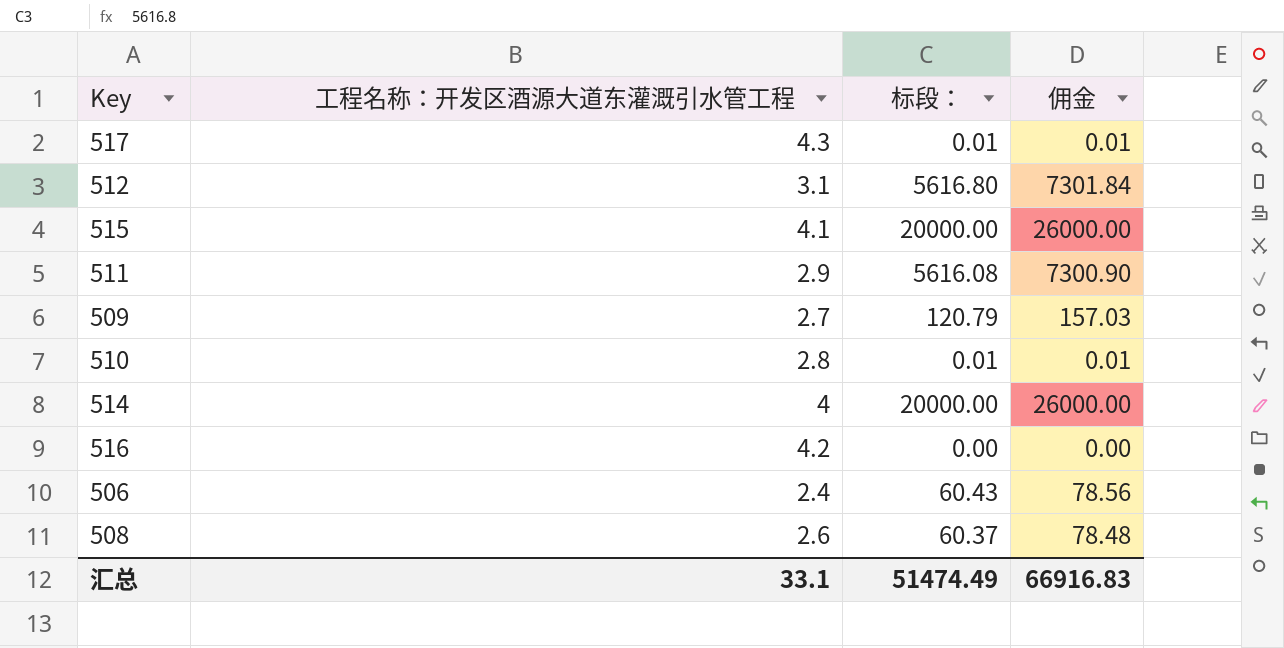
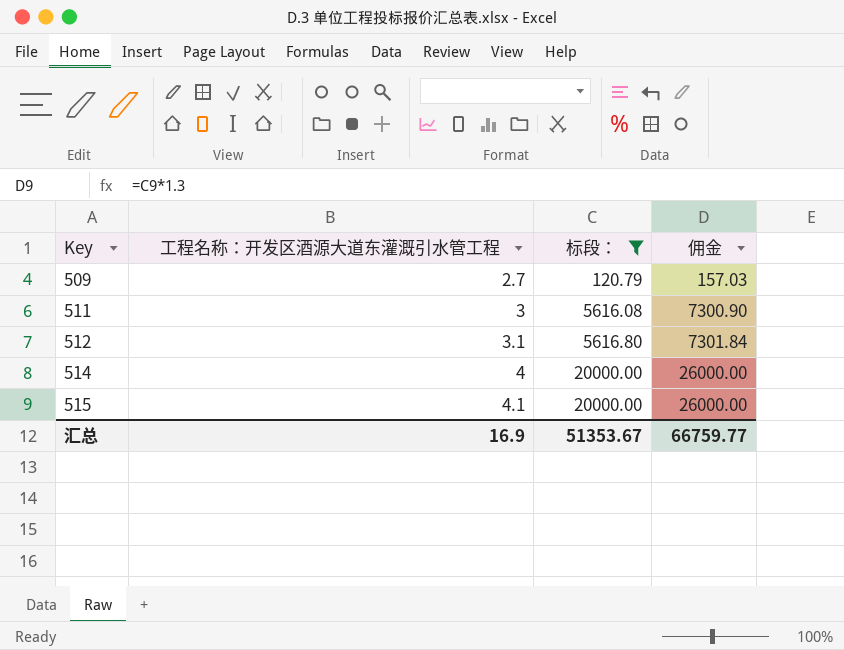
filter: none -> 标段： >= 120.79
row order: none -> Key ascending
511 | 工程名称：开发区酒源大道东灌溉引水管工程: 2.9 -> 3
汇总 | 工程名称：开发区酒源大道东灌溉引水管工程: 33.1 -> 16.9
汇总 | 标段：: 51474.49 -> 51353.67
汇总 | 佣金: 66916.83 -> 66759.77

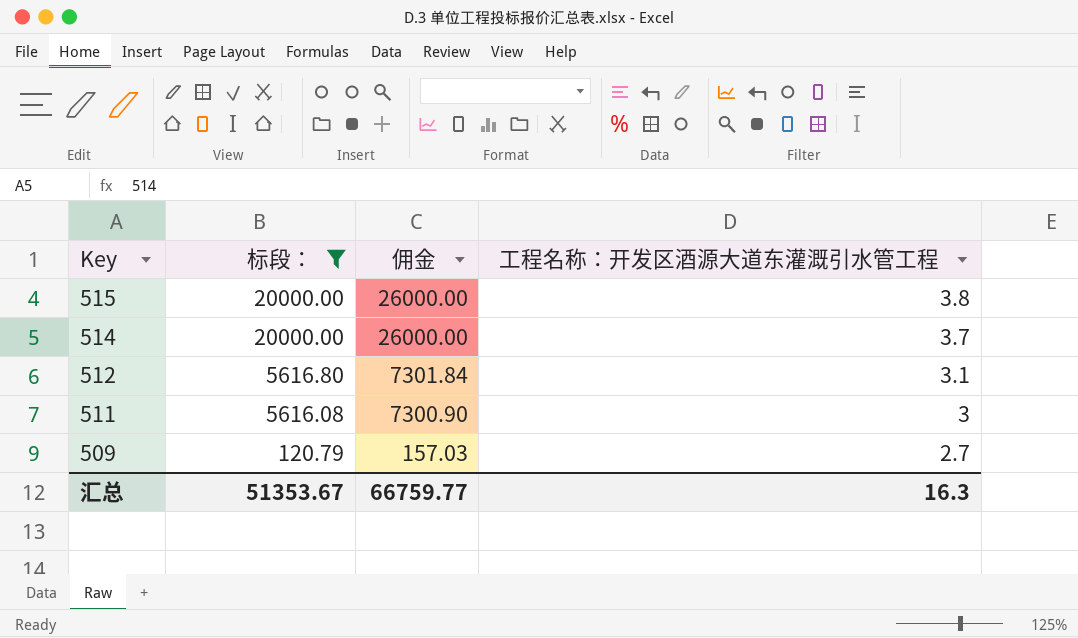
row order: Key ascending -> Key descending
column 工程名称：开发区酒源大道东灌溉引水管工程 | position: 2 -> 4
515 | 工程名称：开发区酒源大道东灌溉引水管工程: 4.1 -> 3.8
514 | 工程名称：开发区酒源大道东灌溉引水管工程: 4 -> 3.7
汇总 | 工程名称：开发区酒源大道东灌溉引水管工程: 16.9 -> 16.3

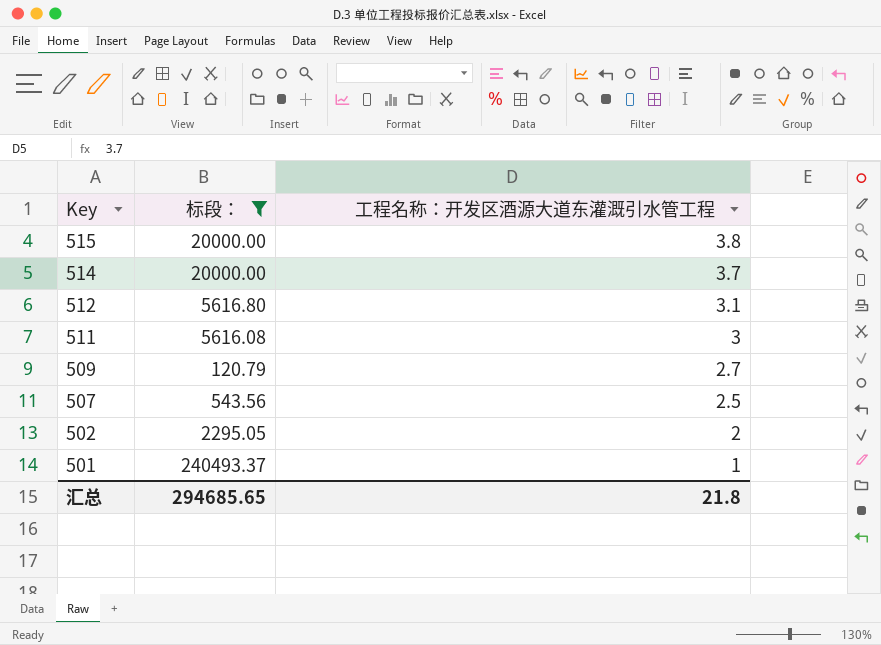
column 佣金 | formula: [标段：] * 1.3 -> none
row 507: none -> 543.56 | 2.5
row 502: none -> 2295.05 | 2
row 501: none -> 240493.37 | 1
汇总 | 标段：: 51353.67 -> 294685.65
汇总 | 工程名称：开发区酒源大道东灌溉引水管工程: 16.3 -> 21.8

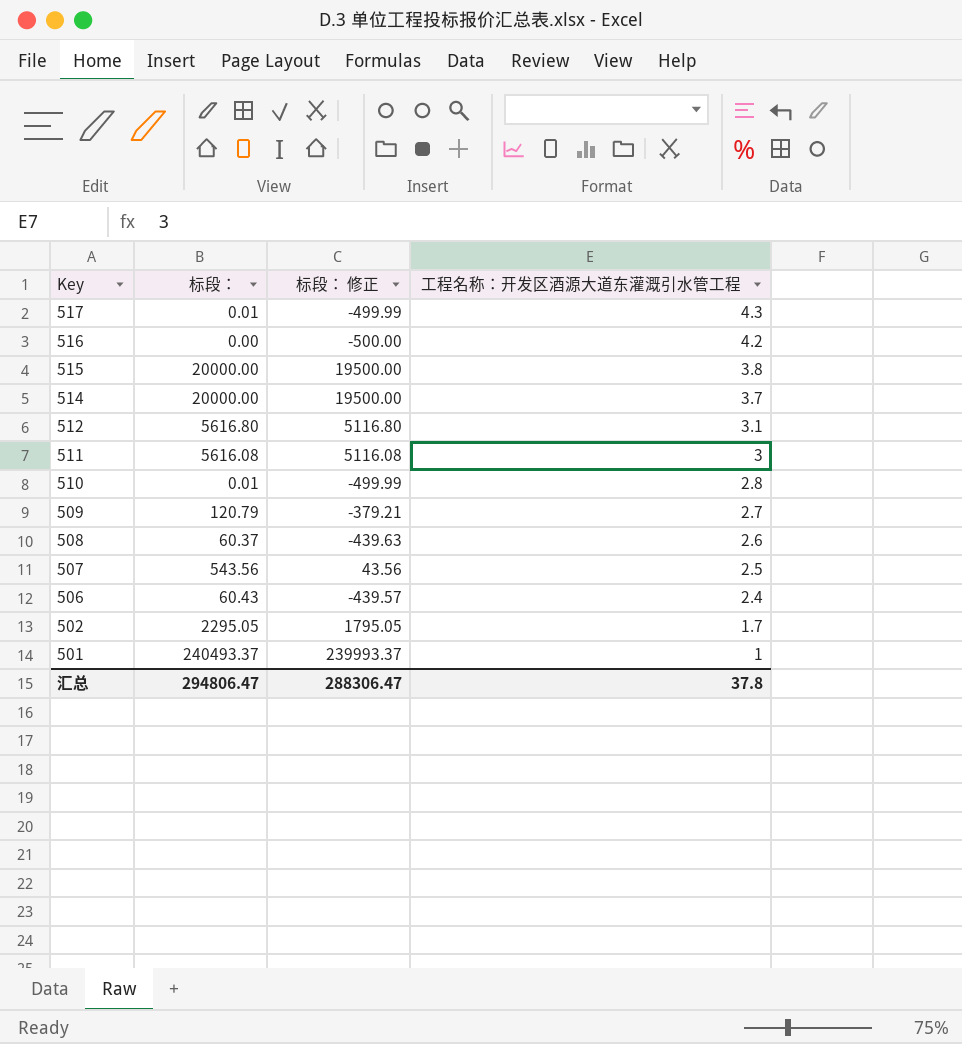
filter: 标段： >= 120.79 -> none
column 标段： 修正 | formula: none -> [标段：] - 500
502 | 工程名称：开发区酒源大道东灌溉引水管工程: 2 -> 1.7
汇总 | 标段：: 294685.65 -> 294806.47
汇总 | 工程名称：开发区酒源大道东灌溉引水管工程: 21.8 -> 37.8

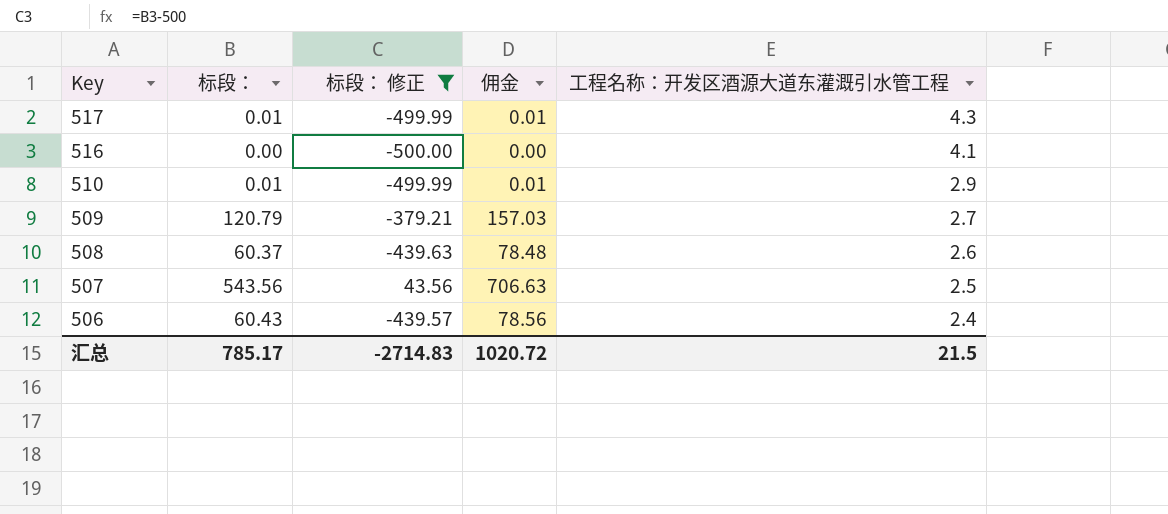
filter: none -> 标段： 修正 <= 43.56
column 佣金 | formula: none -> [标段：] * 1.3
516 | 工程名称：开发区酒源大道东灌溉引水管工程: 4.2 -> 4.1
510 | 工程名称：开发区酒源大道东灌溉引水管工程: 2.8 -> 2.9
汇总 | 标段：: 294806.47 -> 785.17
汇总 | 标段： 修正: 288306.47 -> -2714.83
汇总 | 工程名称：开发区酒源大道东灌溉引水管工程: 37.8 -> 21.5

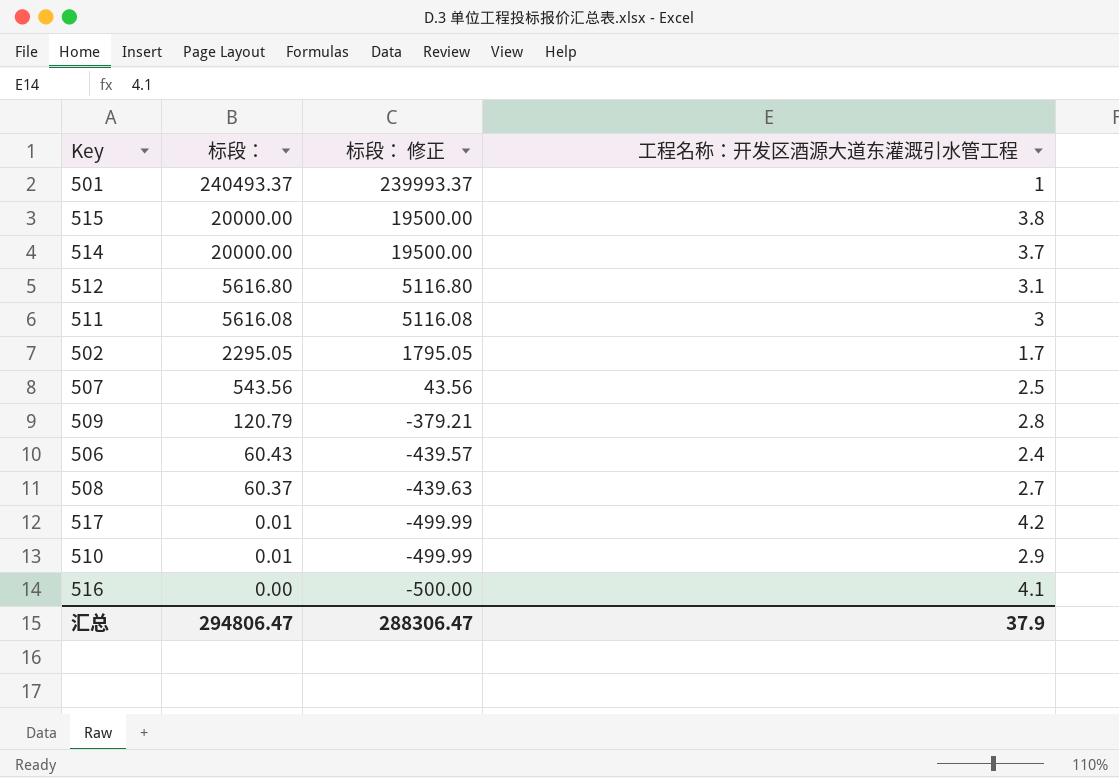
filter: 标段： 修正 <= 43.56 -> none
row order: Key descending -> 标段： descending
column 佣金 | formula: [标段：] * 1.3 -> none
509 | 工程名称：开发区酒源大道东灌溉引水管工程: 2.7 -> 2.8
508 | 工程名称：开发区酒源大道东灌溉引水管工程: 2.6 -> 2.7
517 | 工程名称：开发区酒源大道东灌溉引水管工程: 4.3 -> 4.2
汇总 | 标段：: 785.17 -> 294806.47
汇总 | 标段： 修正: -2714.83 -> 288306.47
汇总 | 工程名称：开发区酒源大道东灌溉引水管工程: 21.5 -> 37.9

